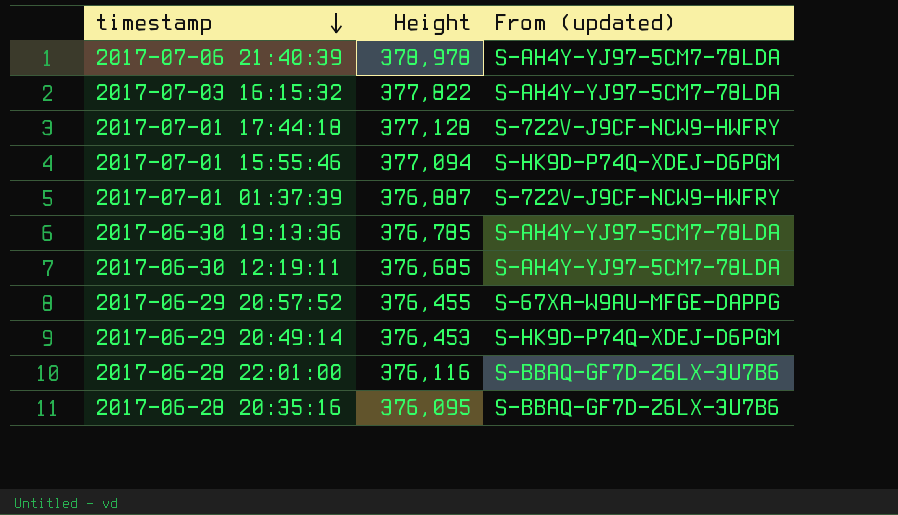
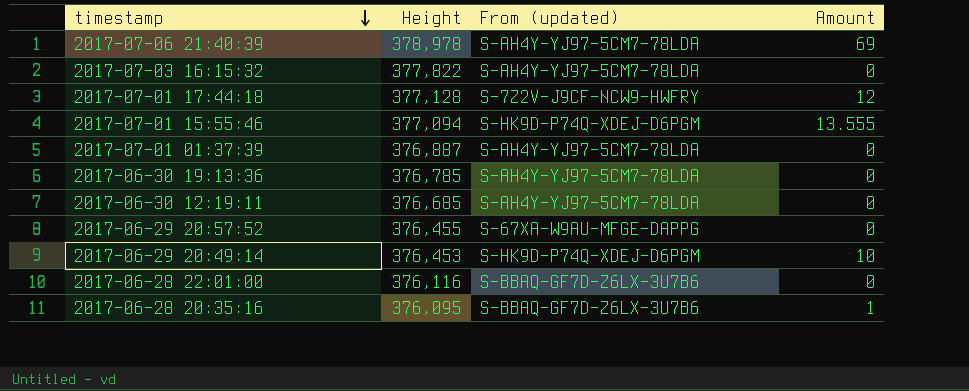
column Amount | position: none -> 4
2017-07-01 01:37:39 | From (updated): S-7Z2V-J9CF-NCW9-HWFRY -> S-AH4Y-YJ97-5CM7-78LDA

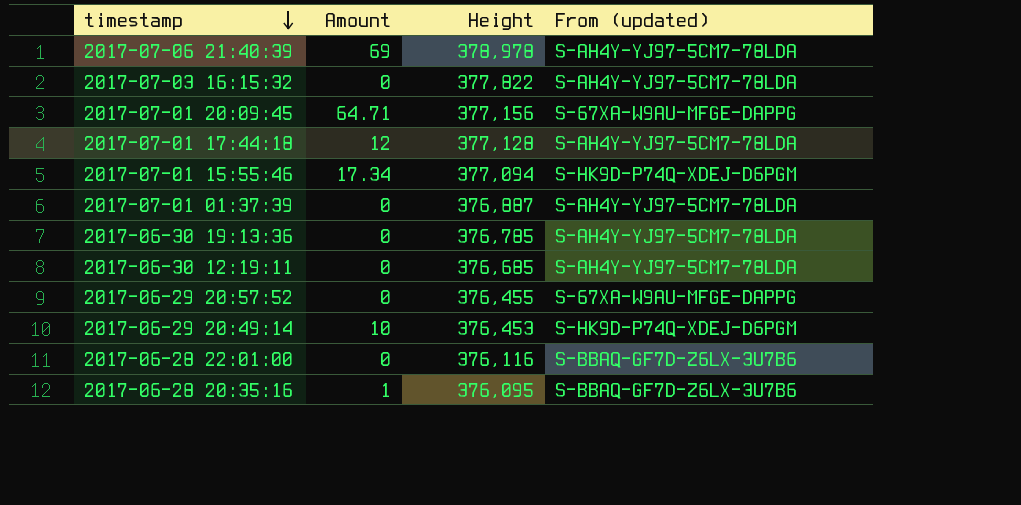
column Amount | position: 4 -> 2
row 2017-07-01 20:09:45: none -> 64.71 | 377,156 | S-67XA-W9AU-MFGE-DAPPG
2017-07-01 17:44:18 | From (updated): S-7Z2V-J9CF-NCW9-HWFRY -> S-AH4Y-YJ97-5CM7-78LDA
2017-07-01 15:55:46 | Amount: 13.555 -> 17.34

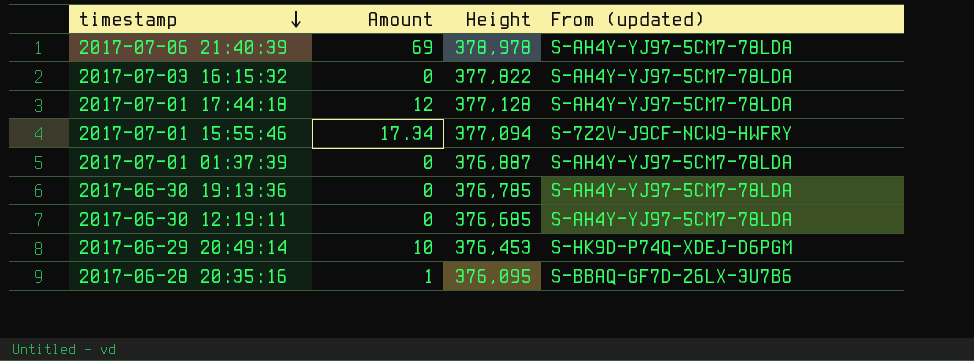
row 2017-07-01 20:09:45: 64.71 | 377,156 | S-67XA-W9AU-MFGE-DAPPG -> none
row 2017-06-29 20:57:52: 0 | 376,455 | S-67XA-W9AU-MFGE-DAPPG -> none
row 2017-06-28 22:01:00: 0 | 376,116 | S-BBAQ-GF7D-Z6LX-3U7B6 -> none
2017-07-01 15:55:46 | From (updated): S-HK9D-P74Q-XDEJ-D6PGM -> S-7Z2V-J9CF-NCW9-HWFRY

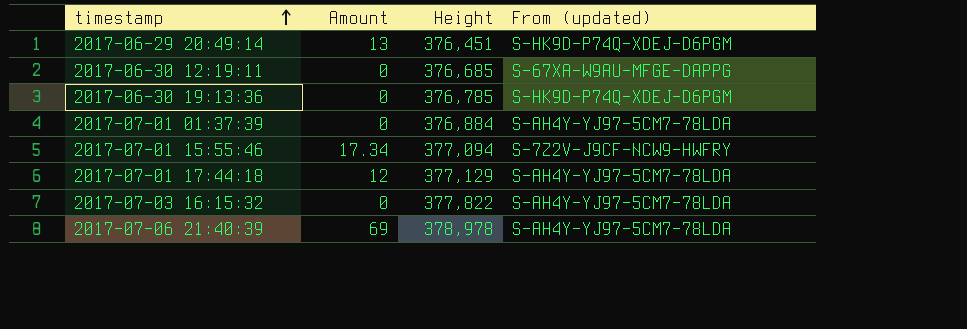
row order: timestamp descending -> timestamp ascending
row 2017-06-28 20:35:16: 1 | 376,095 | S-BBAQ-GF7D-Z6LX-3U7B6 -> none
2017-06-29 20:49:14 | Amount: 10 -> 13
2017-06-29 20:49:14 | Height: 376,453 -> 376,451
2017-06-30 12:19:11 | From (updated): S-AH4Y-YJ97-5CM7-78LDA -> S-67XA-W9AU-MFGE-DAPPG
2017-06-30 19:13:36 | From (updated): S-AH4Y-YJ97-5CM7-78LDA -> S-HK9D-P74Q-XDEJ-D6PGM
2017-07-01 01:37:39 | Height: 376,887 -> 376,884
2017-07-01 17:44:18 | Height: 377,128 -> 377,129

